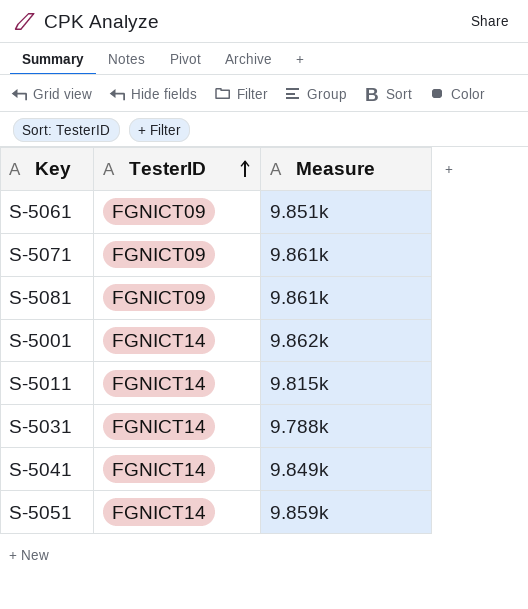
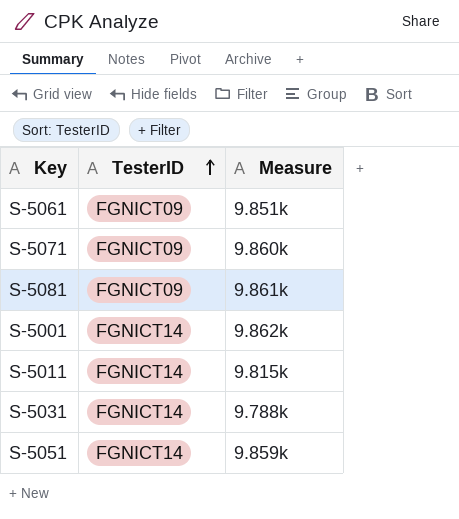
row S-5041: FGNICT14 | 9.849k -> none
S-5071 | Measure: 9.861k -> 9.860k

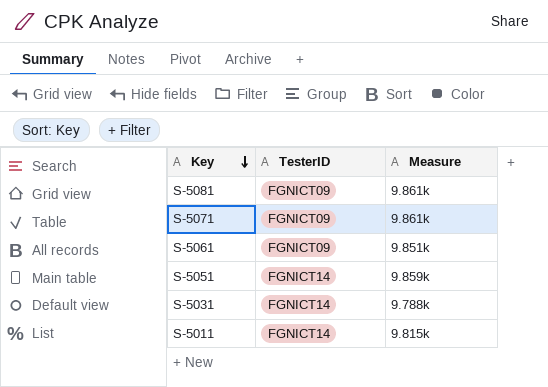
row order: TesterID ascending -> Key descending
row S-5001: FGNICT14 | 9.862k -> none
S-5071 | Measure: 9.860k -> 9.861k

